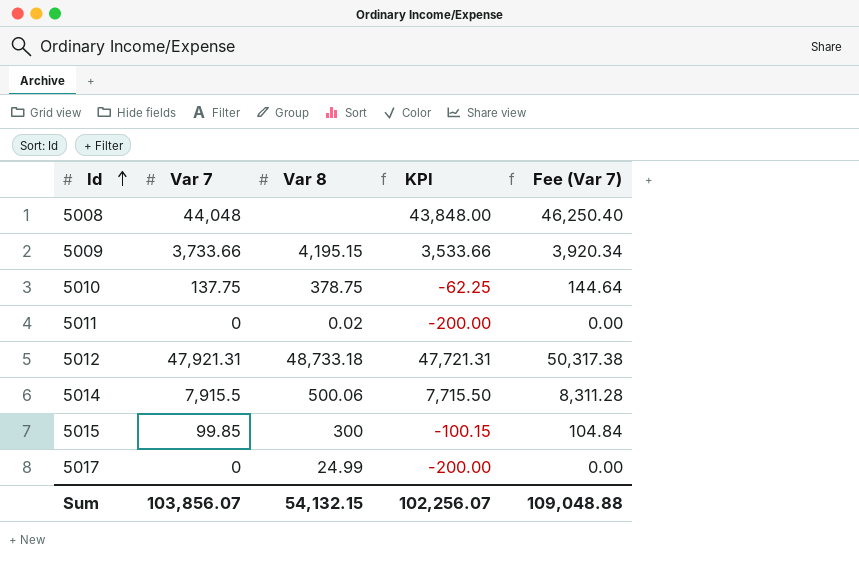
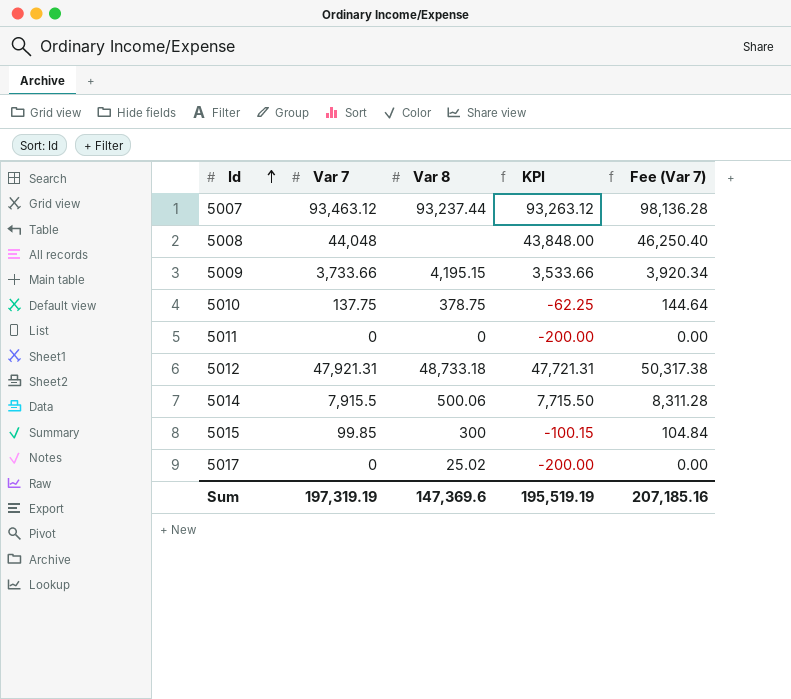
row 5007: none -> 93,463.12 | 93,237.44 | 93,263.12 | 98,136.28
5011 | Var 8: 0.02 -> 0
5017 | Var 8: 24.99 -> 25.02
Sum | Var 7: 103,856.07 -> 197,319.19
Sum | Var 8: 54,132.15 -> 147,369.6
Sum | KPI: 102,256.07 -> 195,519.19
Sum | Fee (Var 7): 109,048.88 -> 207,185.16

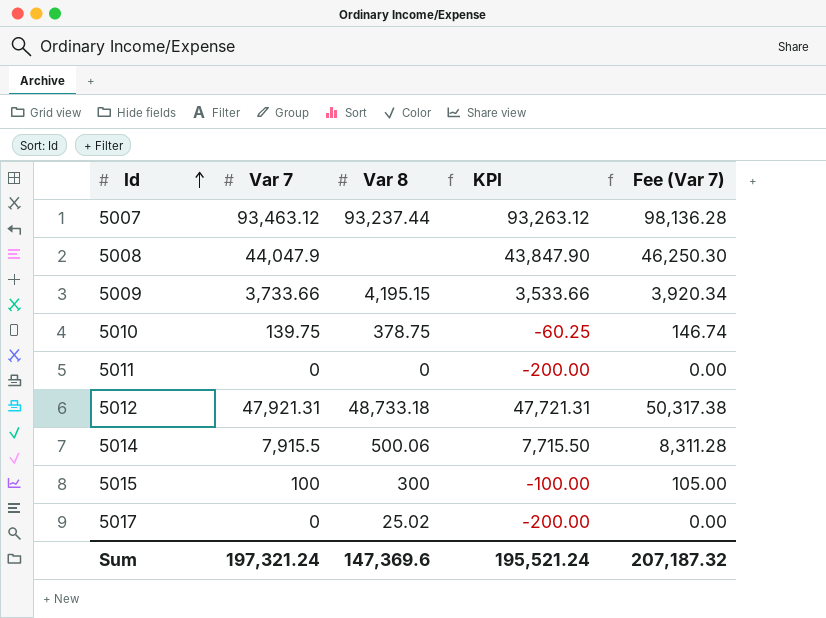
5008 | Var 7: 44,048 -> 44,047.9
5008 | KPI: 43,848.00 -> 43,847.90
5008 | Fee (Var 7): 46,250.40 -> 46,250.30
5010 | Var 7: 137.75 -> 139.75
5010 | KPI: -62.25 -> -60.25
5010 | Fee (Var 7): 144.64 -> 146.74
5015 | Var 7: 99.85 -> 100
5015 | KPI: -100.15 -> -100.00
5015 | Fee (Var 7): 104.84 -> 105.00
Sum | Var 7: 197,319.19 -> 197,321.24
Sum | KPI: 195,519.19 -> 195,521.24
Sum | Fee (Var 7): 207,185.16 -> 207,187.32

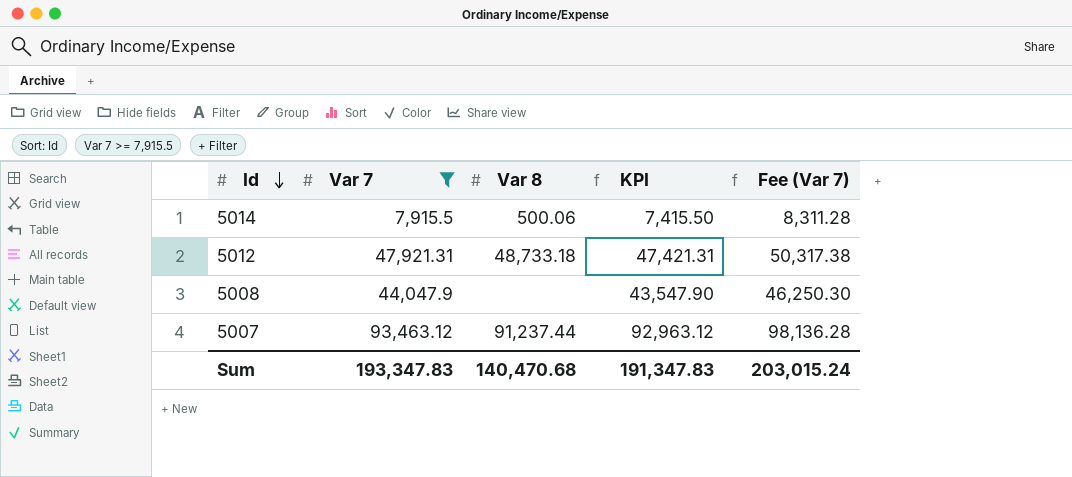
filter: none -> Var 7 >= 7,915.5
row order: Id ascending -> Id descending
column KPI | formula: [Var 7] - 200 -> [Var 7] - 500
5007 | Var 8: 93,237.44 -> 91,237.44
Sum | Var 7: 197,321.24 -> 193,347.83
Sum | Var 8: 147,369.6 -> 140,470.68
Sum | KPI: 195,521.24 -> 191,347.83
Sum | Fee (Var 7): 207,187.32 -> 203,015.24

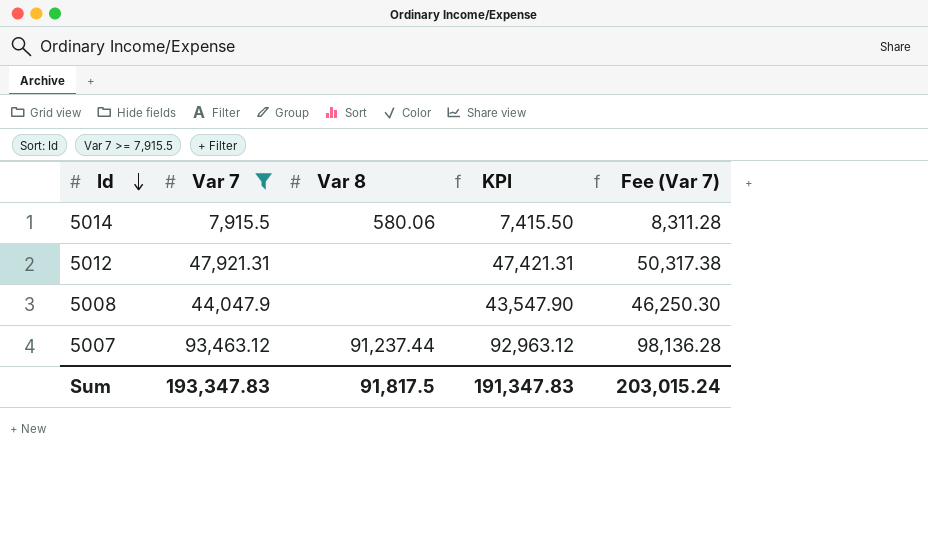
5014 | Var 8: 500.06 -> 580.06
5012 | Var 8: 48,733.18 -> none
Sum | Var 8: 140,470.68 -> 91,817.5

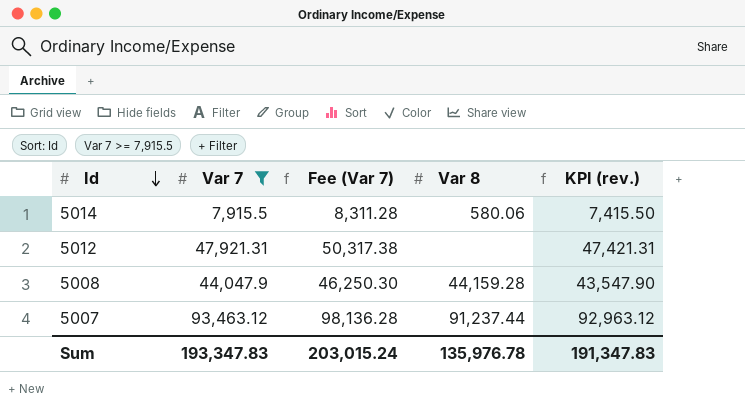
column Fee (Var 7) | position: 5 -> 3
column name: KPI -> KPI (rev.)
5008 | Var 8: none -> 44,159.28
Sum | Var 8: 91,817.5 -> 135,976.78

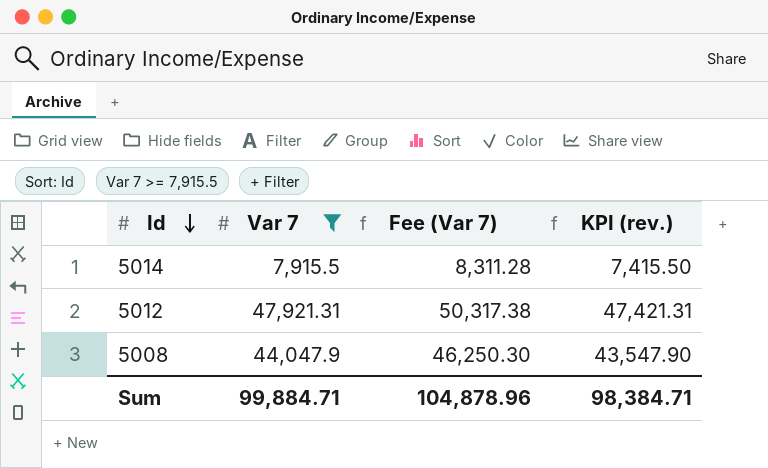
column Var 8 | position: 4 -> none
row 5007: 93,463.12 | 98,136.28 | 91,237.44 | 92,963.12 -> none
Sum | Var 7: 193,347.83 -> 99,884.71
Sum | Fee (Var 7): 203,015.24 -> 104,878.96
Sum | KPI (rev.): 191,347.83 -> 98,384.71

